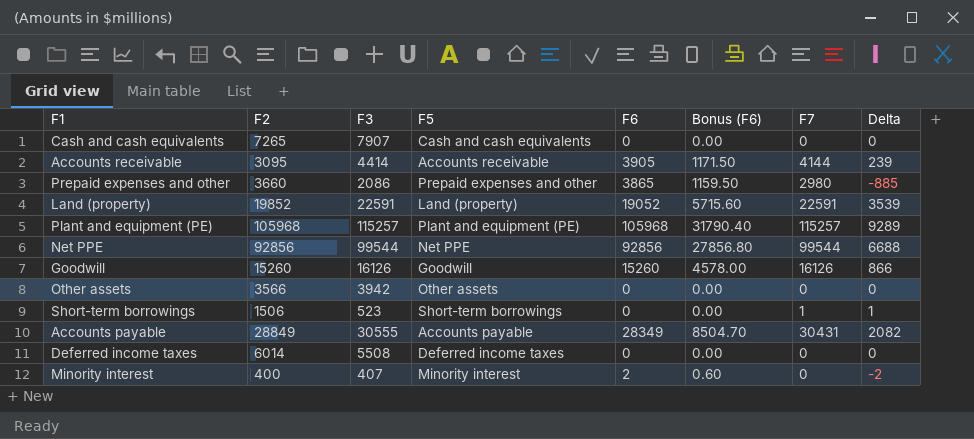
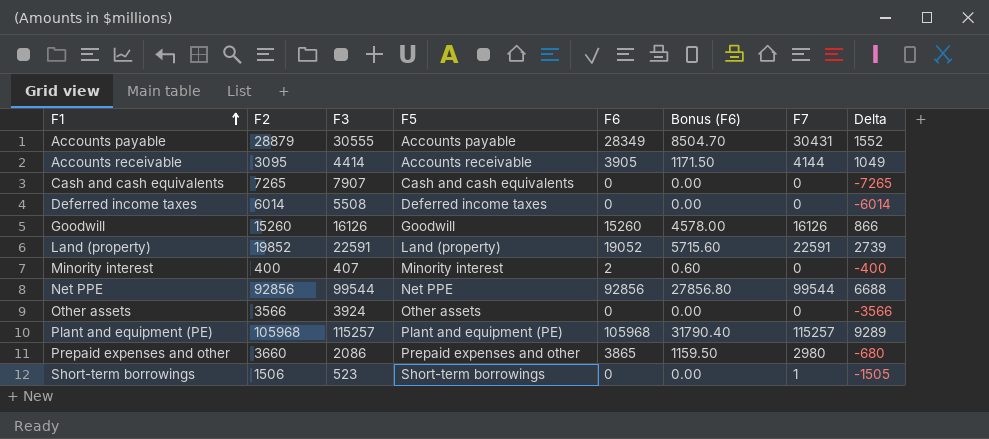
row order: none -> F1 ascending
column Delta | formula: [F7] - [F6] -> [F7] - [F2]
Accounts payable | F2: 28849 -> 28879
Other assets | F3: 3942 -> 3924

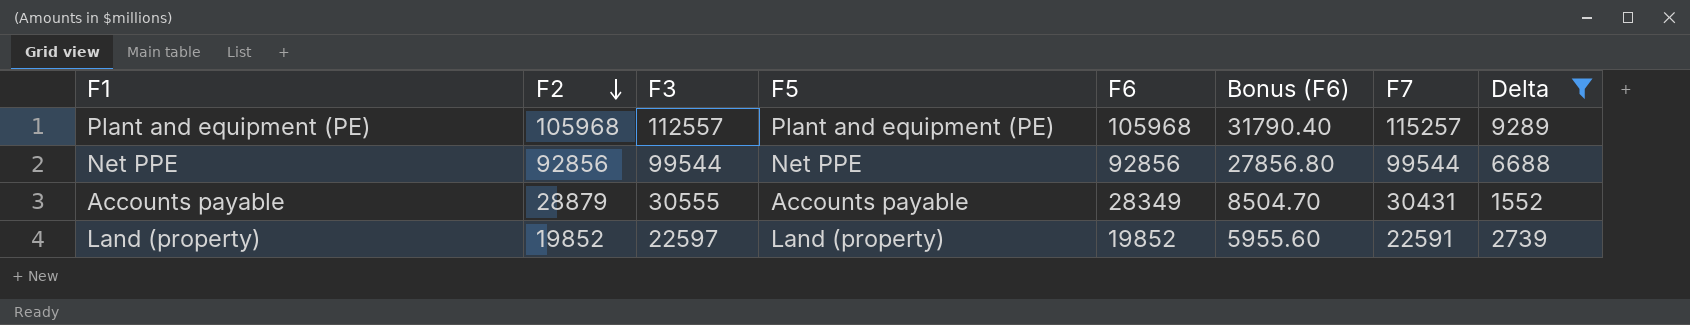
filter: none -> Delta >= 1552
row order: F1 ascending -> F2 descending
Plant and equipment (PE) | F3: 115257 -> 112557
Land (property) | F3: 22591 -> 22597
Land (property) | F6: 19052 -> 19852
Land (property) | Bonus (F6): 5715.60 -> 5955.60

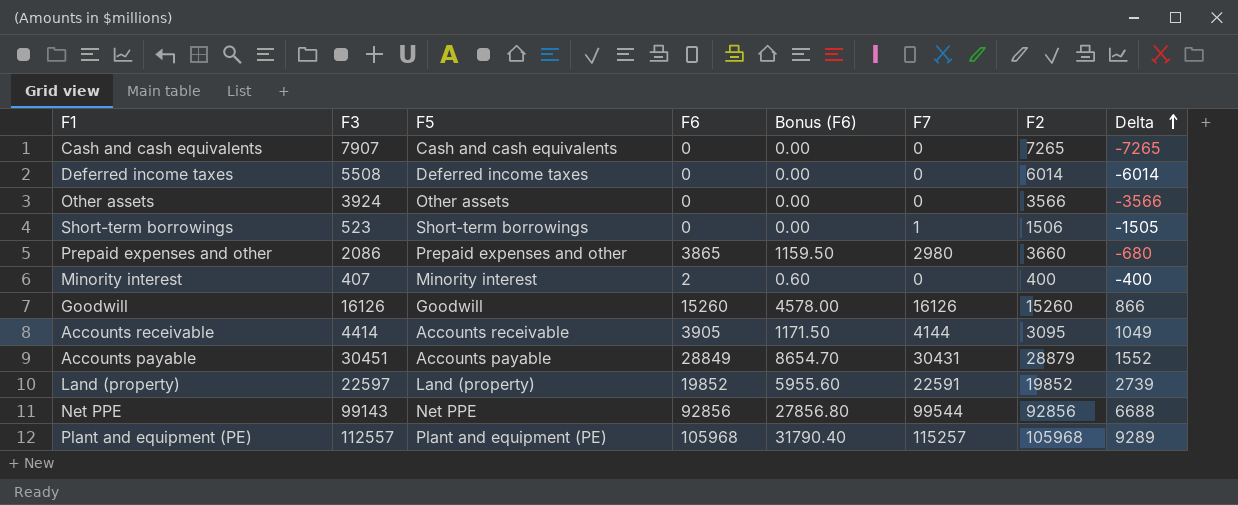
filter: Delta >= 1552 -> none
row order: F2 descending -> Delta ascending
column F2 | position: 2 -> 7
Accounts payable | F3: 30555 -> 30451
Accounts payable | F6: 28349 -> 28849
Accounts payable | Bonus (F6): 8504.70 -> 8654.70
Net PPE | F3: 99544 -> 99143

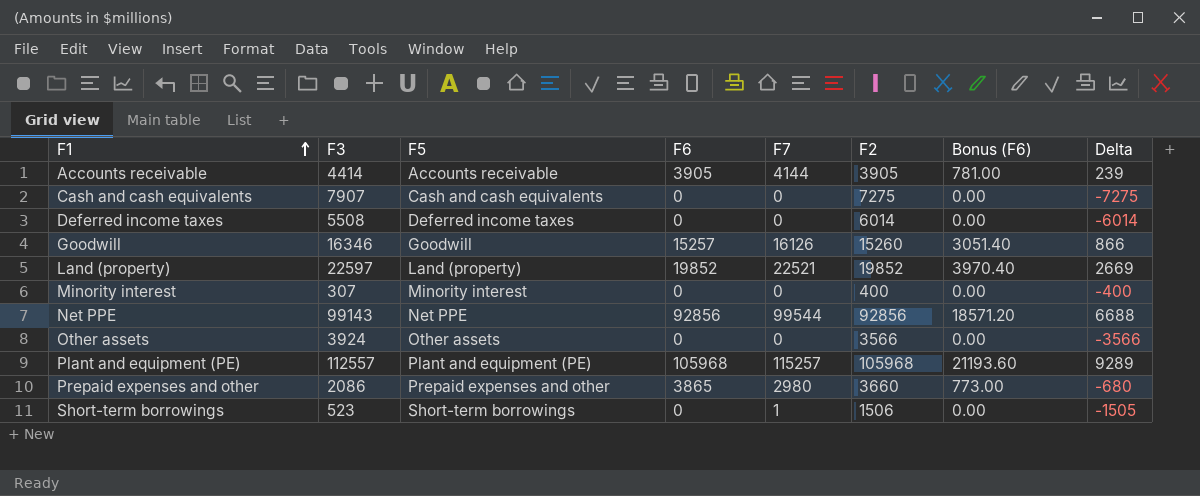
row order: Delta ascending -> F1 ascending
column Bonus (F6) | formula: [F6] * 0.3 -> [F6] * 0.2
column Bonus (F6) | position: 5 -> 7
row Accounts payable: 30451 | Accounts payable | 28849 | 8654.70 | 30431 | 28879 | 1552 -> none
Accounts receivable | F2: 3095 -> 3905
Accounts receivable | Delta: 1049 -> 239
Cash and cash equivalents | F2: 7265 -> 7275
Cash and cash equivalents | Delta: -7265 -> -7275
Goodwill | F3: 16126 -> 16346
Goodwill | F6: 15260 -> 15257
Land (property) | F7: 22591 -> 22521
Land (property) | Delta: 2739 -> 2669
Minority interest | F3: 407 -> 307
Minority interest | F6: 2 -> 0

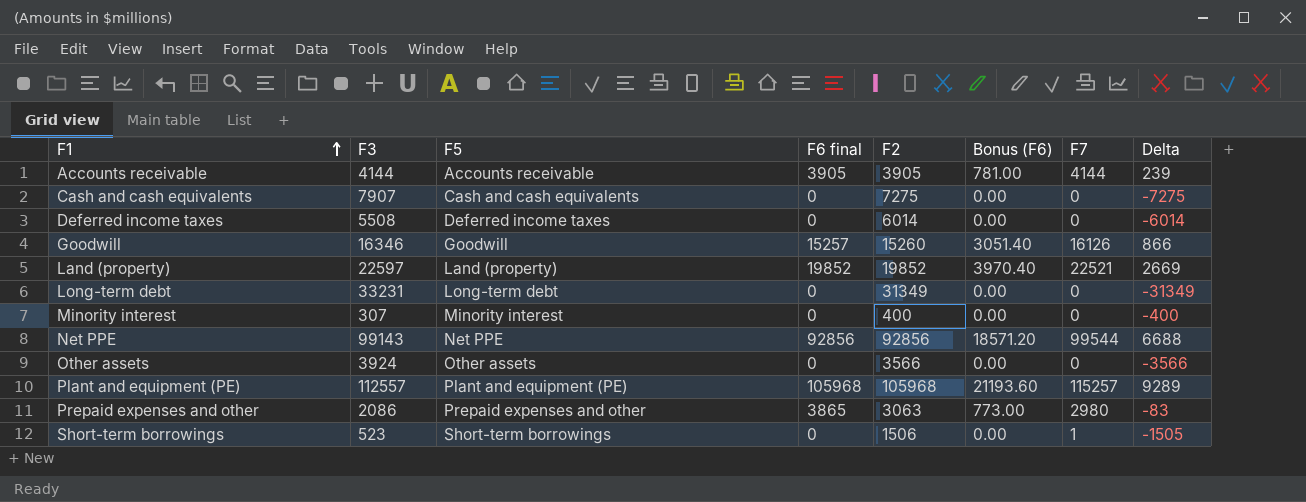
column name: F6 -> F6 final
column F7 | position: 5 -> 7
Accounts receivable | F3: 4414 -> 4144
row Long-term debt: none -> 33231 | Long-term debt | 0 | 31349 | 0.00 | 0 | -31349
Prepaid expenses and other | F2: 3660 -> 3063
Prepaid expenses and other | Delta: -680 -> -83

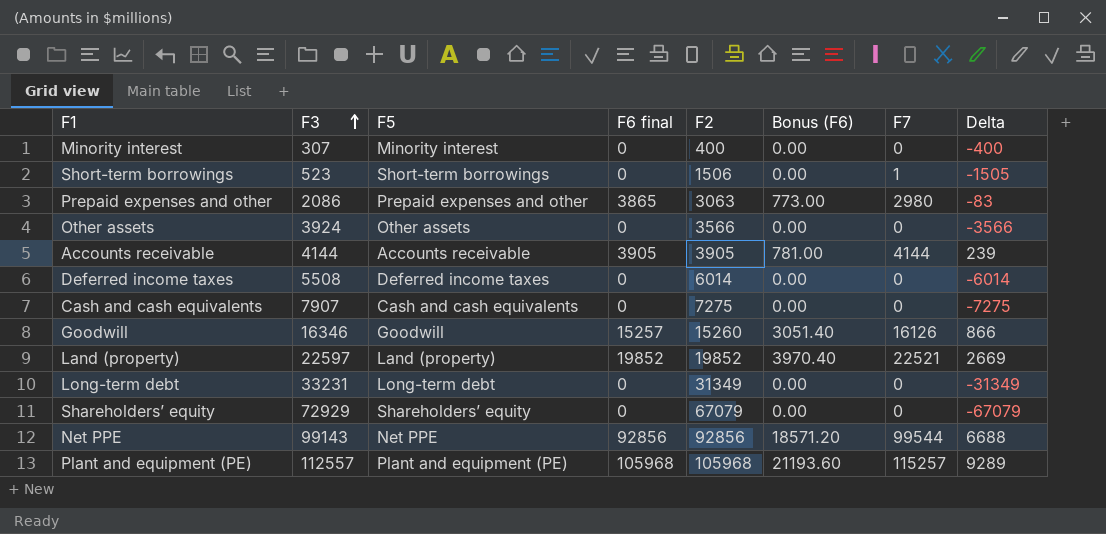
row order: F1 ascending -> F3 ascending
row Shareholders’ equity: none -> 72929 | Shareholders’ equity | 0 | 67079 | 0.00 | 0 | -67079

